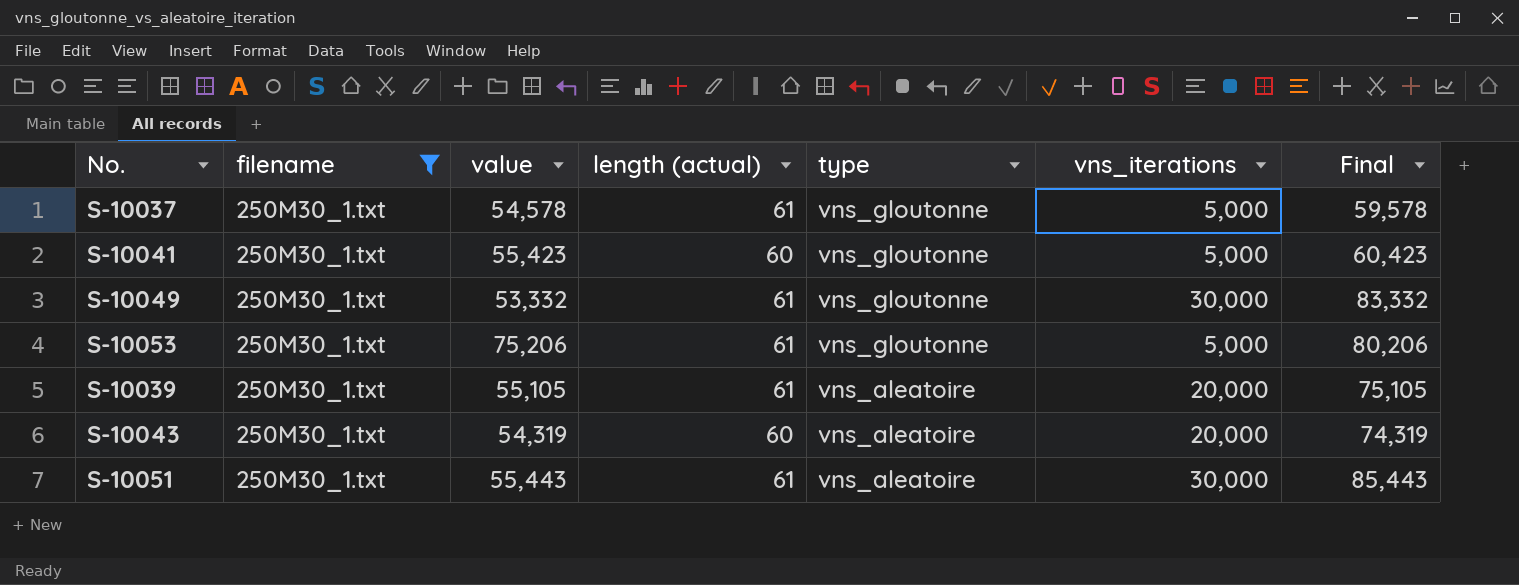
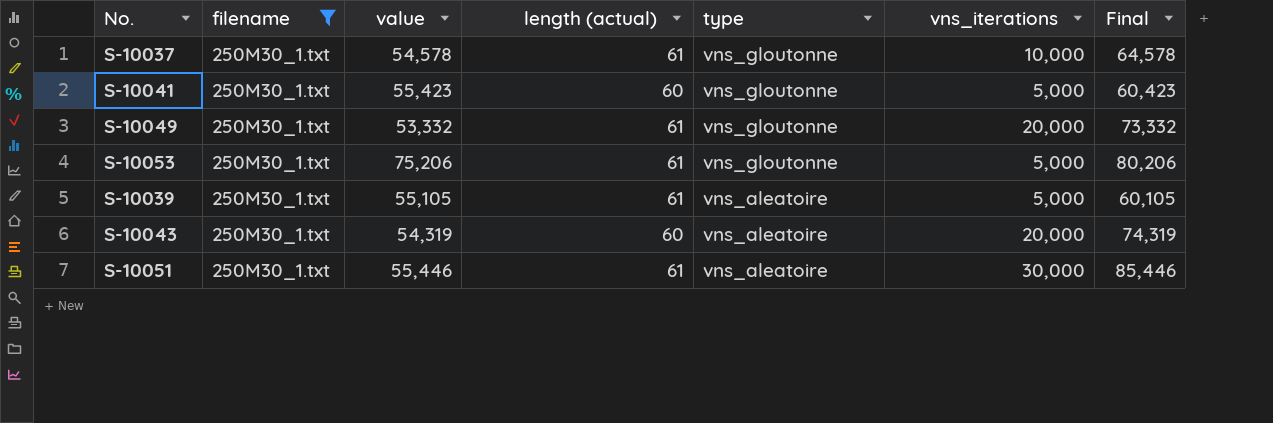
S-10037 | vns_iterations: 5,000 -> 10,000
S-10037 | Final: 59,578 -> 64,578
S-10049 | vns_iterations: 30,000 -> 20,000
S-10049 | Final: 83,332 -> 73,332
S-10039 | vns_iterations: 20,000 -> 5,000
S-10039 | Final: 75,105 -> 60,105
S-10051 | value: 55,443 -> 55,446
S-10051 | Final: 85,443 -> 85,446

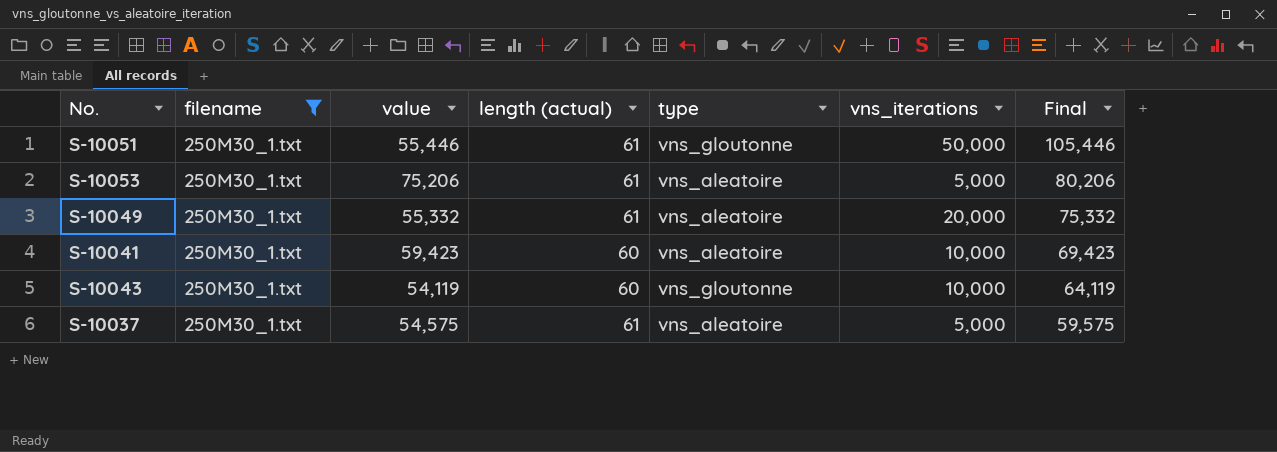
row order: type descending -> Final descending
row S-10039: 250M30_1.txt | 55,105 | 61 | vns_aleatoire | 5,000 | 60,105 -> none
S-10051 | type: vns_aleatoire -> vns_gloutonne
S-10051 | vns_iterations: 30,000 -> 50,000
S-10051 | Final: 85,446 -> 105,446
S-10053 | type: vns_gloutonne -> vns_aleatoire
S-10049 | value: 53,332 -> 55,332
S-10049 | type: vns_gloutonne -> vns_aleatoire
S-10049 | Final: 73,332 -> 75,332
S-10041 | value: 55,423 -> 59,423
S-10041 | type: vns_gloutonne -> vns_aleatoire
S-10041 | vns_iterations: 5,000 -> 10,000
S-10041 | Final: 60,423 -> 69,423
S-10043 | value: 54,319 -> 54,119
S-10043 | type: vns_aleatoire -> vns_gloutonne
S-10043 | vns_iterations: 20,000 -> 10,000
S-10043 | Final: 74,319 -> 64,119
S-10037 | value: 54,578 -> 54,575
S-10037 | type: vns_gloutonne -> vns_aleatoire
S-10037 | vns_iterations: 10,000 -> 5,000
S-10037 | Final: 64,578 -> 59,575

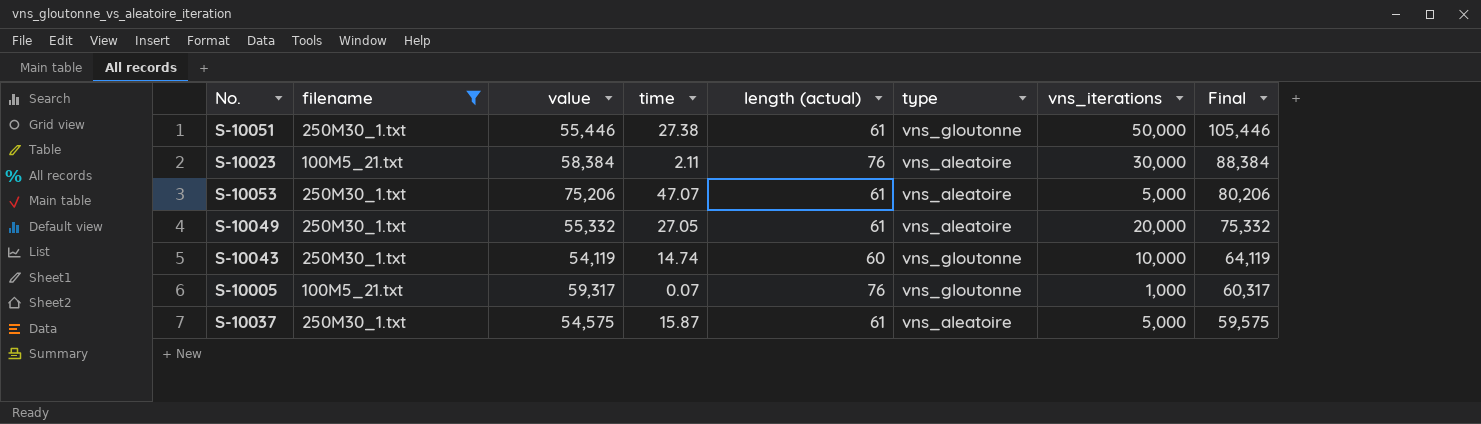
column time | position: none -> 4
row S-10041: 250M30_1.txt | 59,423 | 60 | vns_aleatoire | 10,000 | 69,423 -> none
row S-10023: none -> 100M5_21.txt | 58,384 | 2.11 | 76 | vns_aleatoire | 30,000 | 88,384
row S-10005: none -> 100M5_21.txt | 59,317 | 0.07 | 76 | vns_gloutonne | 1,000 | 60,317

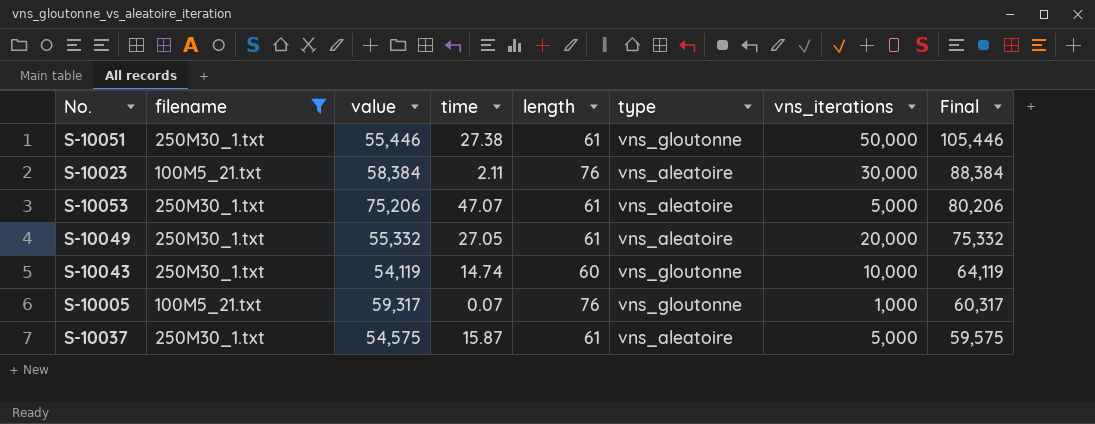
column name: length (actual) -> length

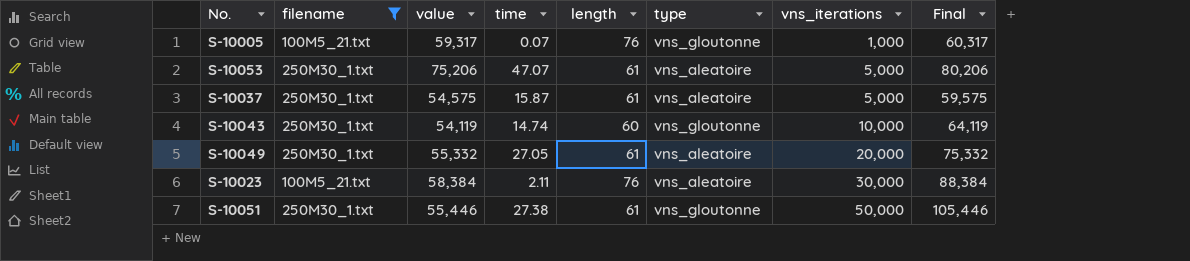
row order: Final descending -> vns_iterations ascending

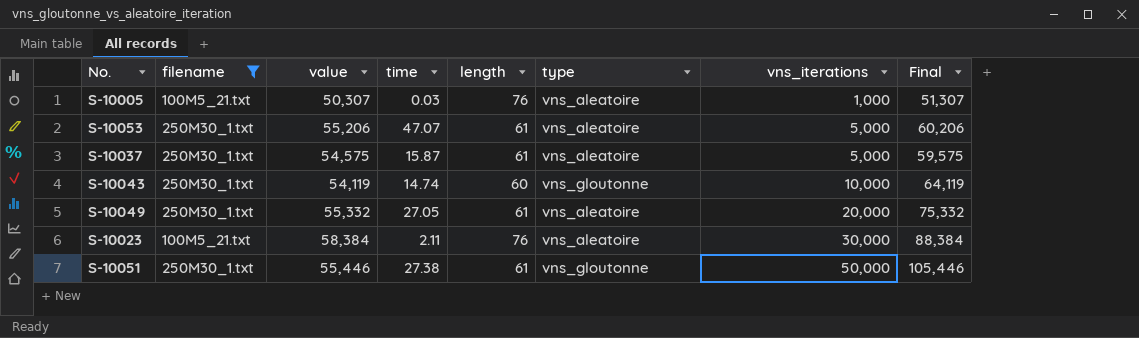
S-10005 | value: 59,317 -> 50,307
S-10005 | time: 0.07 -> 0.03
S-10005 | type: vns_gloutonne -> vns_aleatoire
S-10005 | Final: 60,317 -> 51,307
S-10053 | value: 75,206 -> 55,206
S-10053 | Final: 80,206 -> 60,206

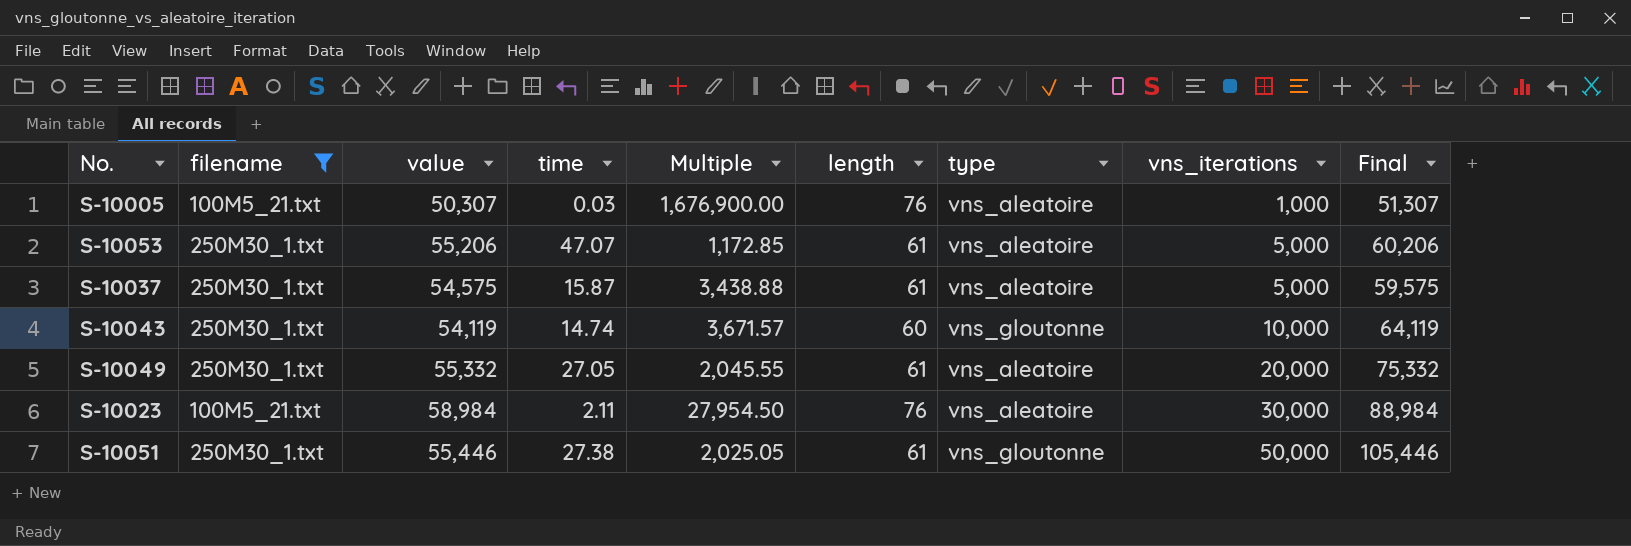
column Multiple | formula: none -> [value] / [time]
S-10023 | value: 58,384 -> 58,984
S-10023 | Final: 88,384 -> 88,984

